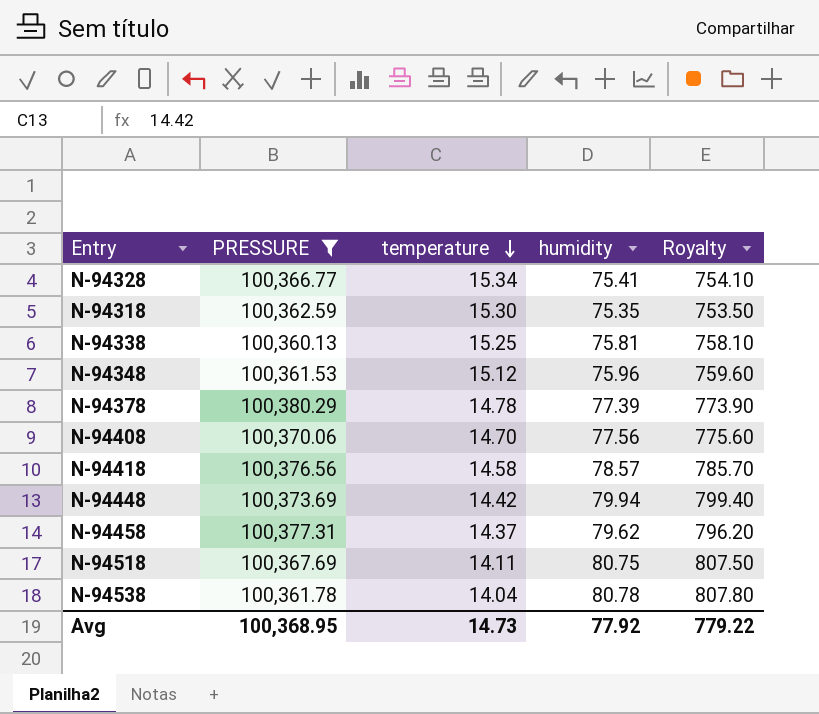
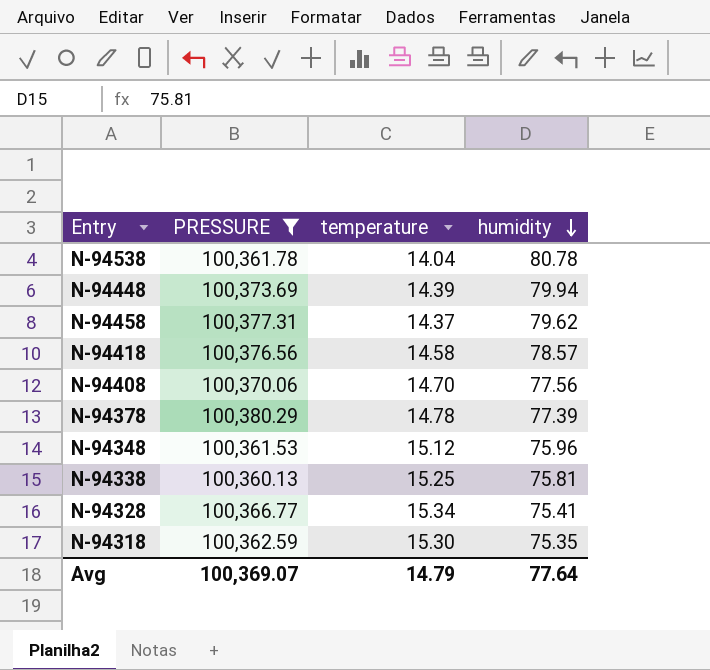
row order: temperature descending -> humidity descending
column Royalty | formula: [humidity] * 10 -> none
row N-94518: 100,367.69 | 14.11 | 80.75 | 807.50 -> none
N-94448 | temperature: 14.42 -> 14.39
Avg | PRESSURE: 100,368.95 -> 100,369.07
Avg | temperature: 14.73 -> 14.79
Avg | humidity: 77.92 -> 77.64

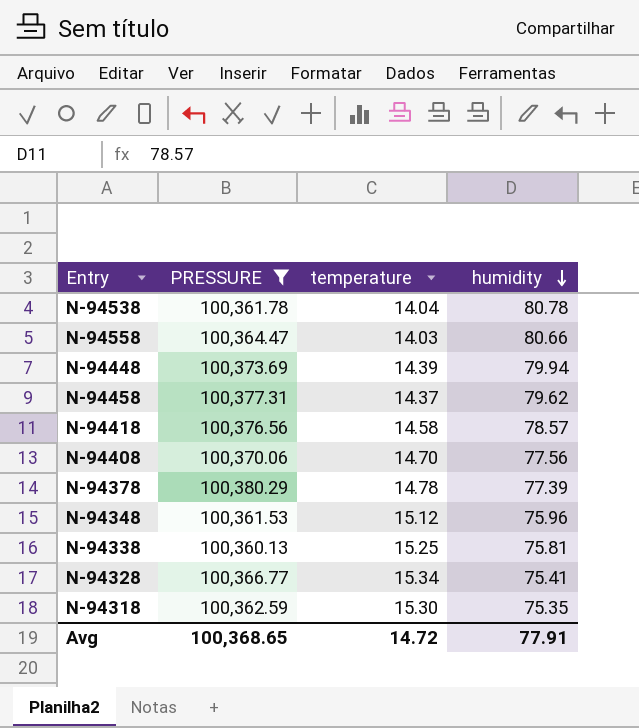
row N-94558: none -> 100,364.47 | 14.03 | 80.66
Avg | PRESSURE: 100,369.07 -> 100,368.65
Avg | temperature: 14.79 -> 14.72
Avg | humidity: 77.64 -> 77.91

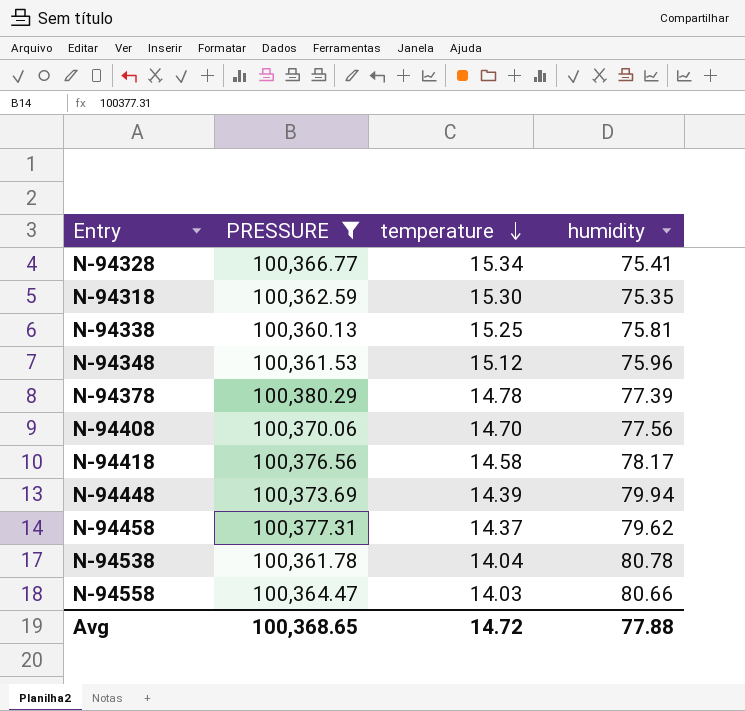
row order: humidity descending -> temperature descending
N-94418 | humidity: 78.57 -> 78.17
Avg | humidity: 77.91 -> 77.88

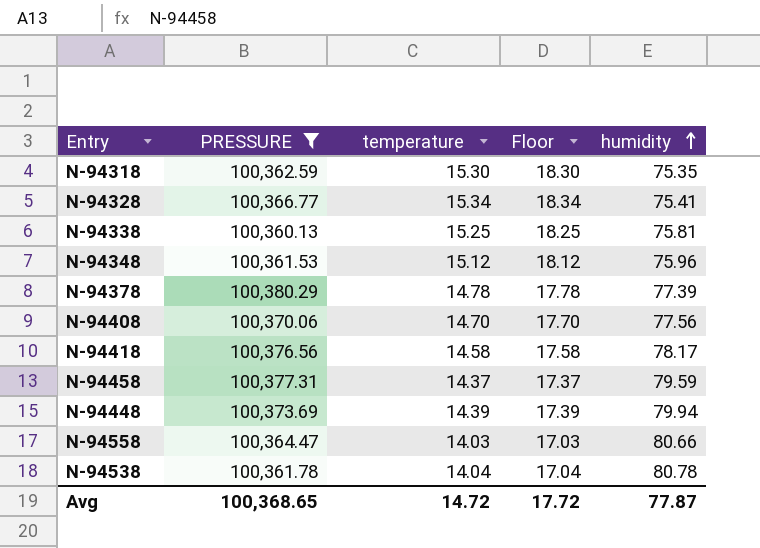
row order: temperature descending -> humidity ascending
column Floor | formula: none -> [temperature] + 3
N-94458 | humidity: 79.62 -> 79.59
Avg | humidity: 77.88 -> 77.87

